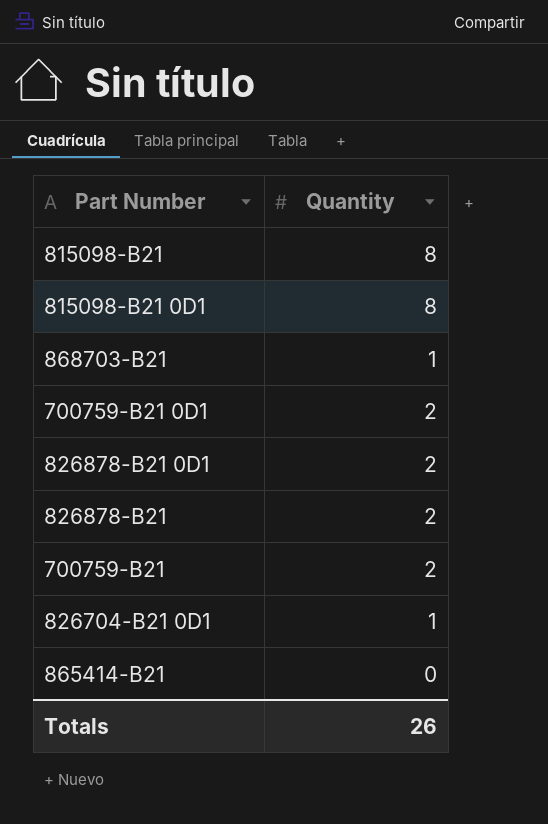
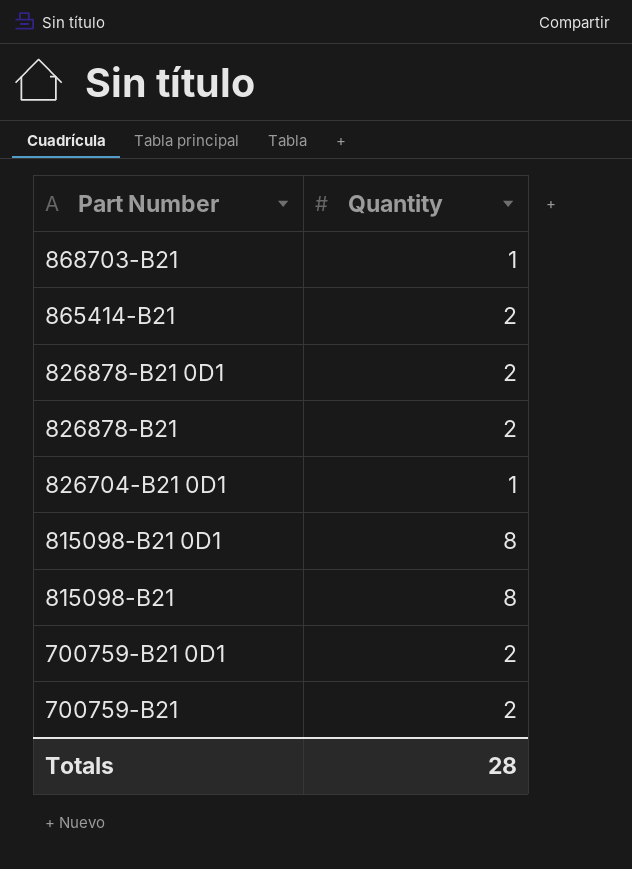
row order: none -> Part Number descending
865414-B21 | Quantity: 0 -> 2
Totals | Quantity: 26 -> 28

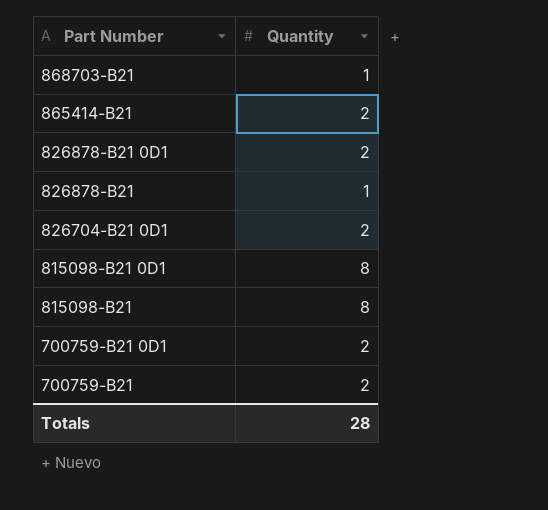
826878-B21 | Quantity: 2 -> 1
826704-B21 0D1 | Quantity: 1 -> 2

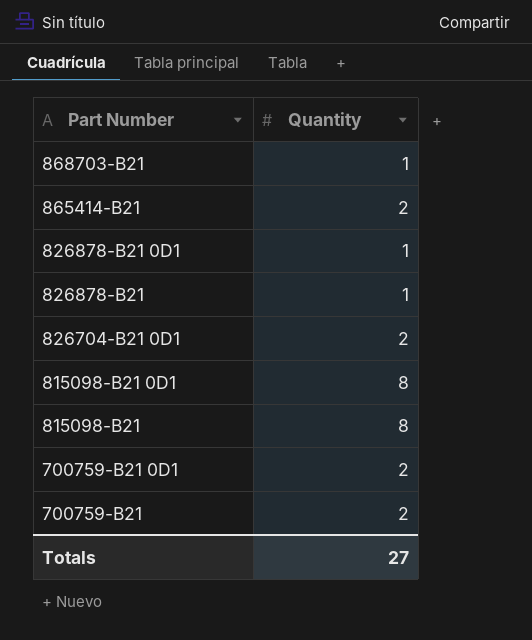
826878-B21 0D1 | Quantity: 2 -> 1
Totals | Quantity: 28 -> 27

